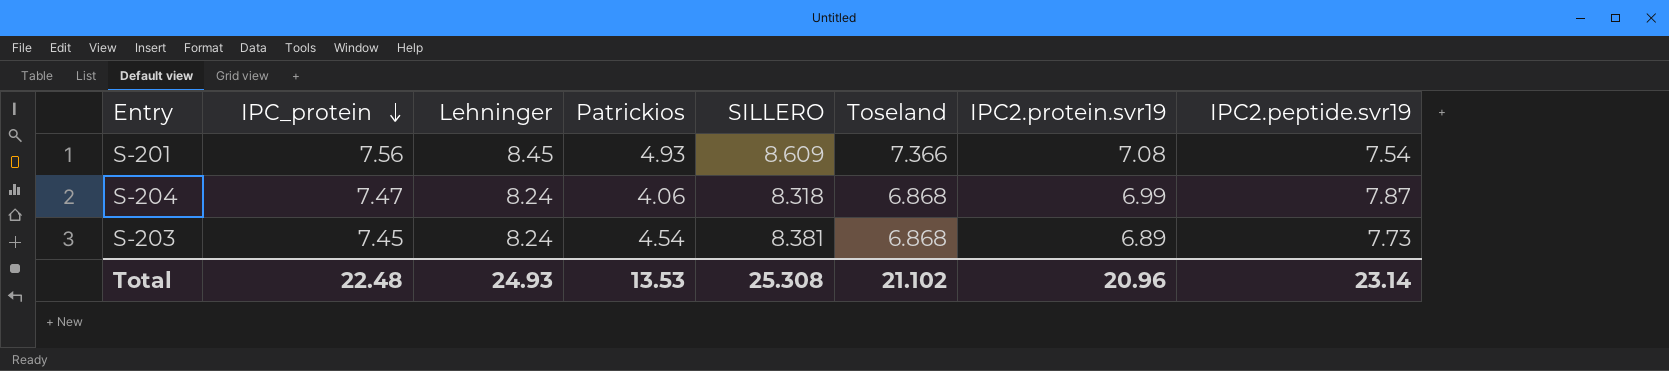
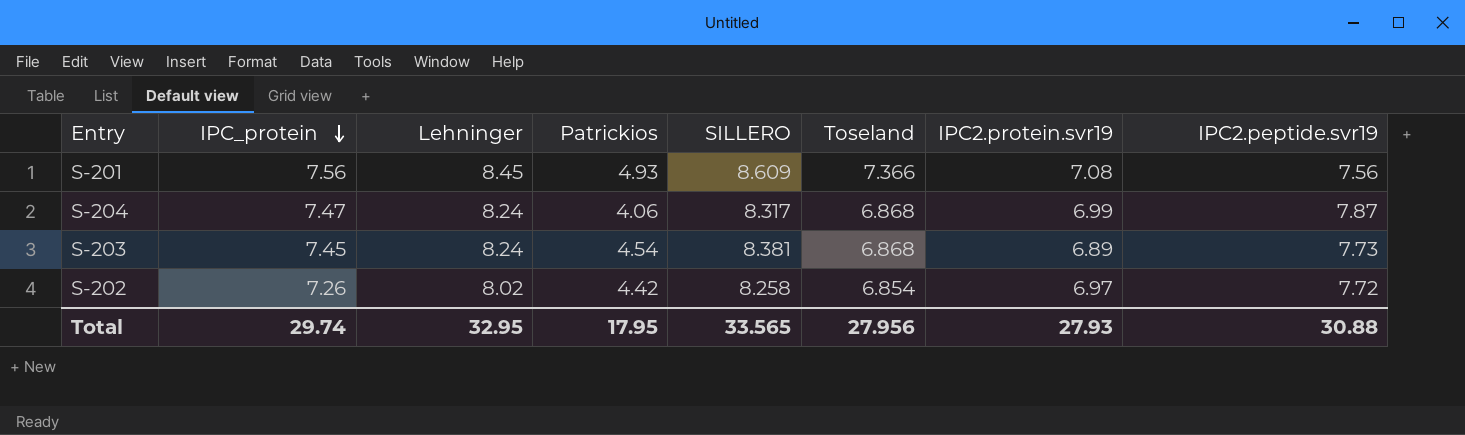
S-201 | IPC2.peptide.svr19: 7.54 -> 7.56
S-204 | SILLERO: 8.318 -> 8.317
row S-202: none -> 7.26 | 8.02 | 4.42 | 8.258 | 6.854 | 6.97 | 7.72
Total | IPC_protein: 22.48 -> 29.74
Total | Lehninger: 24.93 -> 32.95
Total | Patrickios: 13.53 -> 17.95
Total | SILLERO: 25.308 -> 33.565
Total | Toseland: 21.102 -> 27.956
Total | IPC2.protein.svr19: 20.96 -> 27.93
Total | IPC2.peptide.svr19: 23.14 -> 30.88

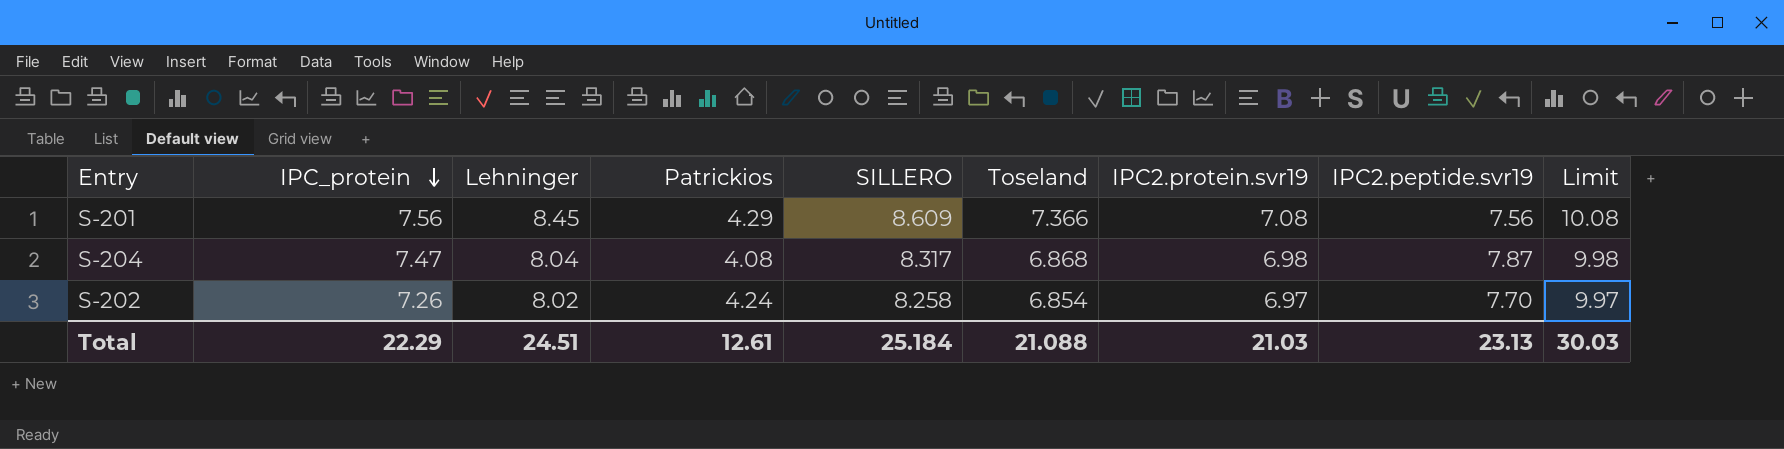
column Limit | formula: none -> [IPC2.protein.svr19] + 3
row S-203: 7.45 | 8.24 | 4.54 | 8.381 | 6.868 | 6.89 | 7.73 -> none
S-201 | Patrickios: 4.93 -> 4.29
S-204 | Lehninger: 8.24 -> 8.04
S-204 | Patrickios: 4.06 -> 4.08
S-204 | IPC2.protein.svr19: 6.99 -> 6.98
S-202 | Patrickios: 4.42 -> 4.24
S-202 | IPC2.peptide.svr19: 7.72 -> 7.70
Total | IPC_protein: 29.74 -> 22.29
Total | Lehninger: 32.95 -> 24.51
Total | Patrickios: 17.95 -> 12.61
Total | SILLERO: 33.565 -> 25.184
Total | Toseland: 27.956 -> 21.088
Total | IPC2.protein.svr19: 27.93 -> 21.03
Total | IPC2.peptide.svr19: 30.88 -> 23.13

